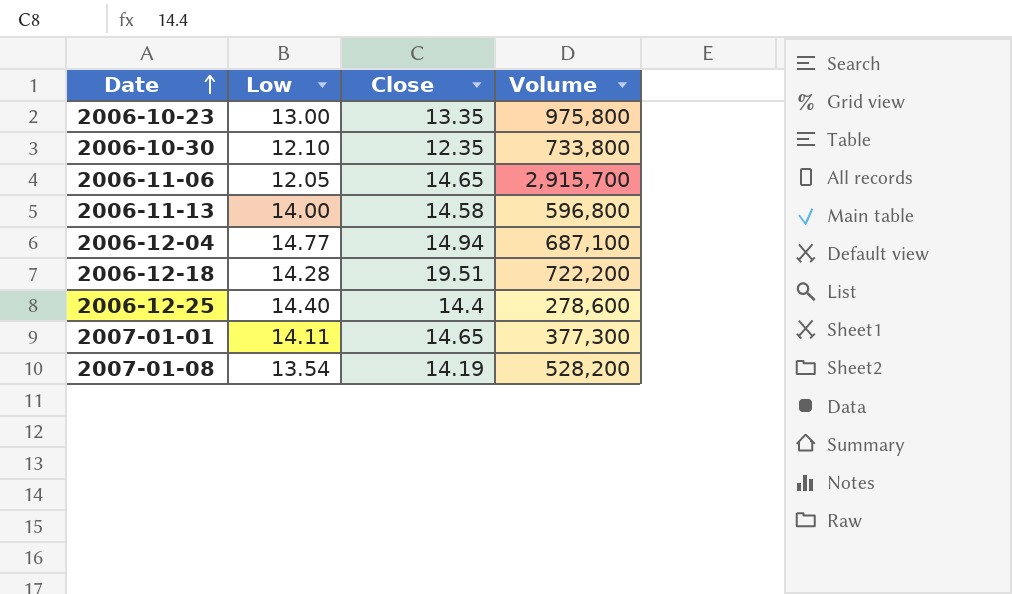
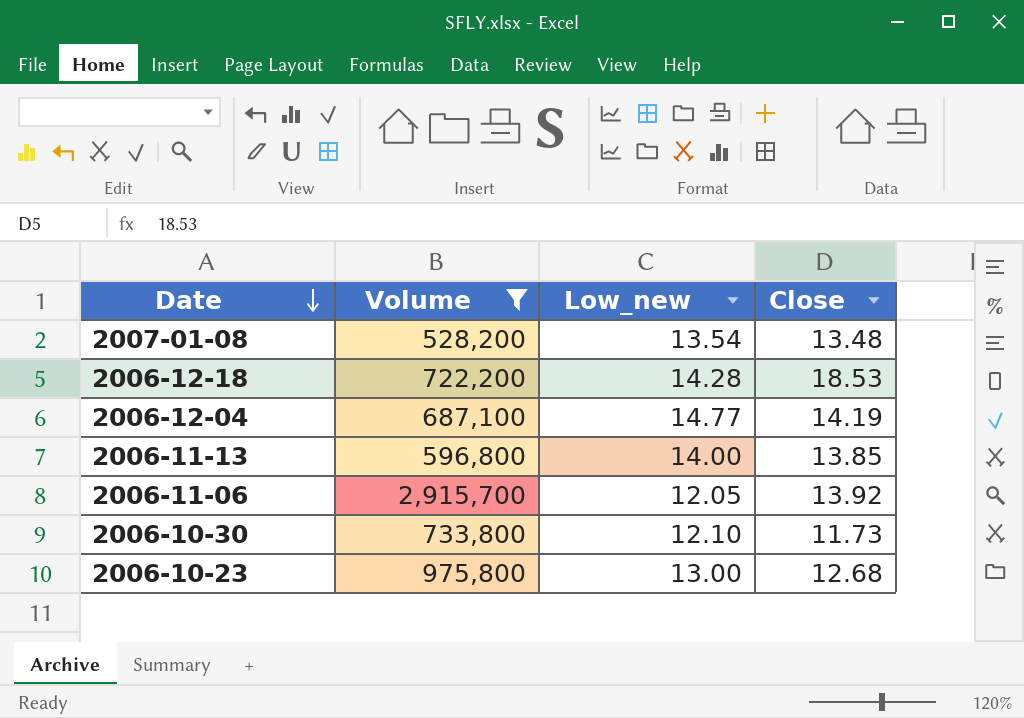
filter: none -> Volume >= 528,200
row order: Date ascending -> Date descending
column Volume | position: 4 -> 2
column name: Low -> Low_new
2007-01-08 | Close: 14.19 -> 13.48
2006-12-18 | Close: 19.51 -> 18.53
2006-12-04 | Close: 14.94 -> 14.19
2006-11-13 | Close: 14.58 -> 13.85
2006-11-06 | Close: 14.65 -> 13.92
2006-10-30 | Close: 12.35 -> 11.73
2006-10-23 | Close: 13.35 -> 12.68

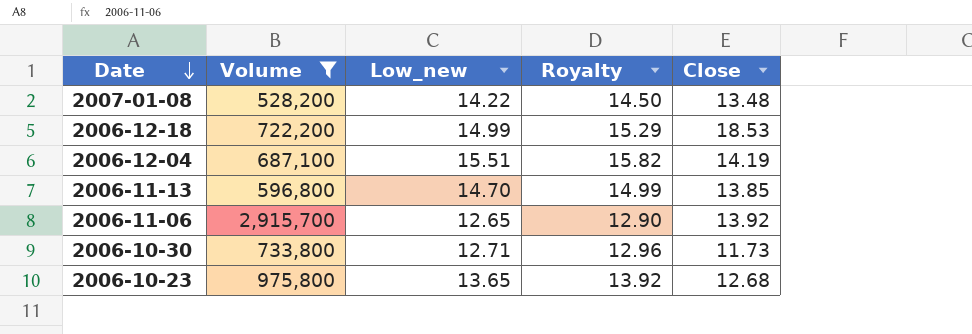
column Royalty | formula: none -> [Low_new] * 1.02
2007-01-08 | Low_new: 13.54 -> 14.22
2006-12-18 | Low_new: 14.28 -> 14.99
2006-12-04 | Low_new: 14.77 -> 15.51
2006-11-13 | Low_new: 14.00 -> 14.70
2006-11-06 | Low_new: 12.05 -> 12.65
2006-10-30 | Low_new: 12.10 -> 12.71
2006-10-23 | Low_new: 13.00 -> 13.65

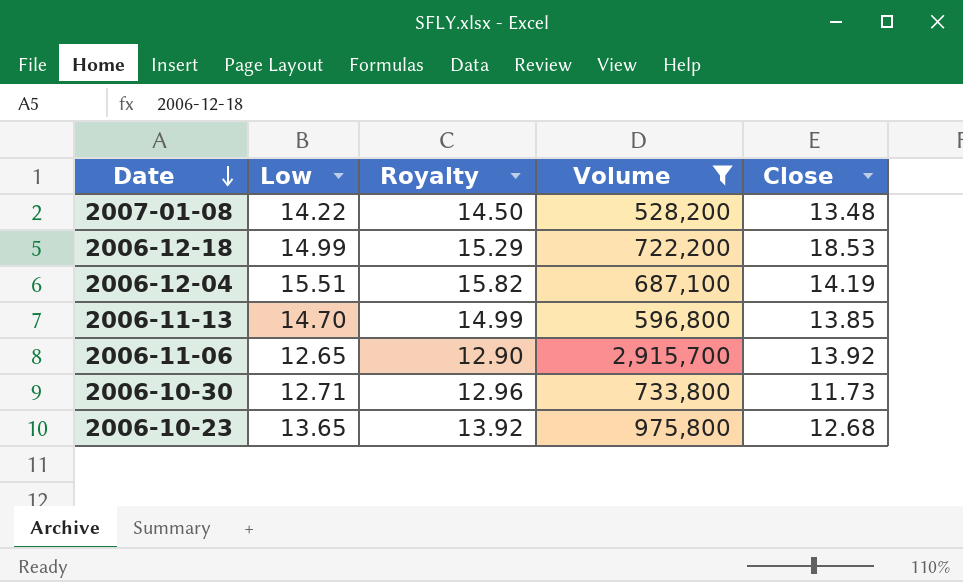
column name: Low_new -> Low
column Volume | position: 2 -> 4

